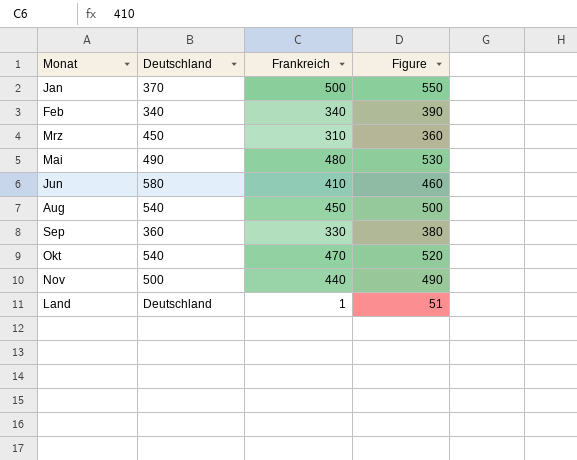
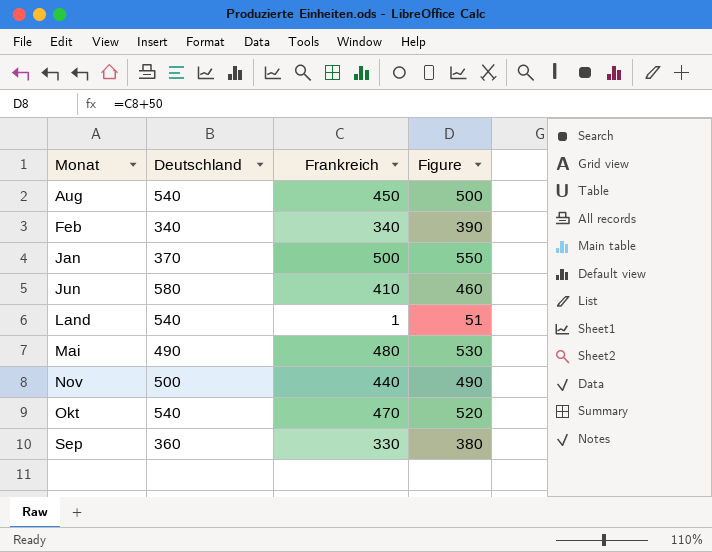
row order: none -> Monat ascending
row Mrz: 450 | 310 | 360 -> none
Land | Deutschland: Deutschland -> 540

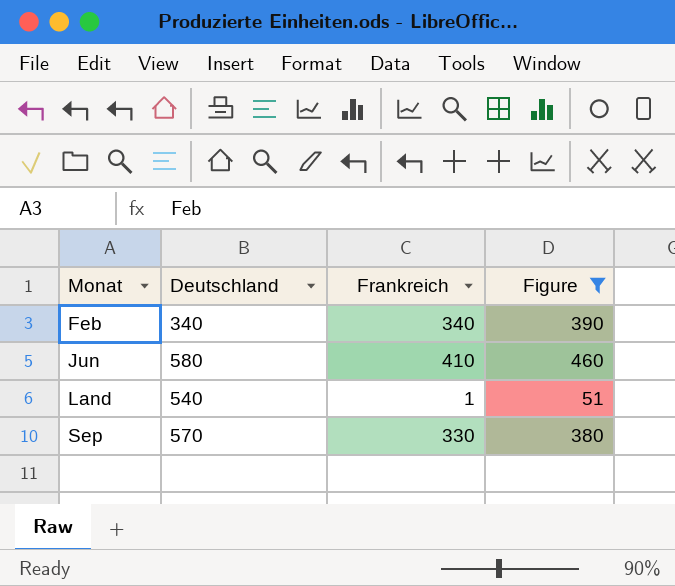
filter: none -> Figure <= 460
Sep | Deutschland: 360 -> 570

